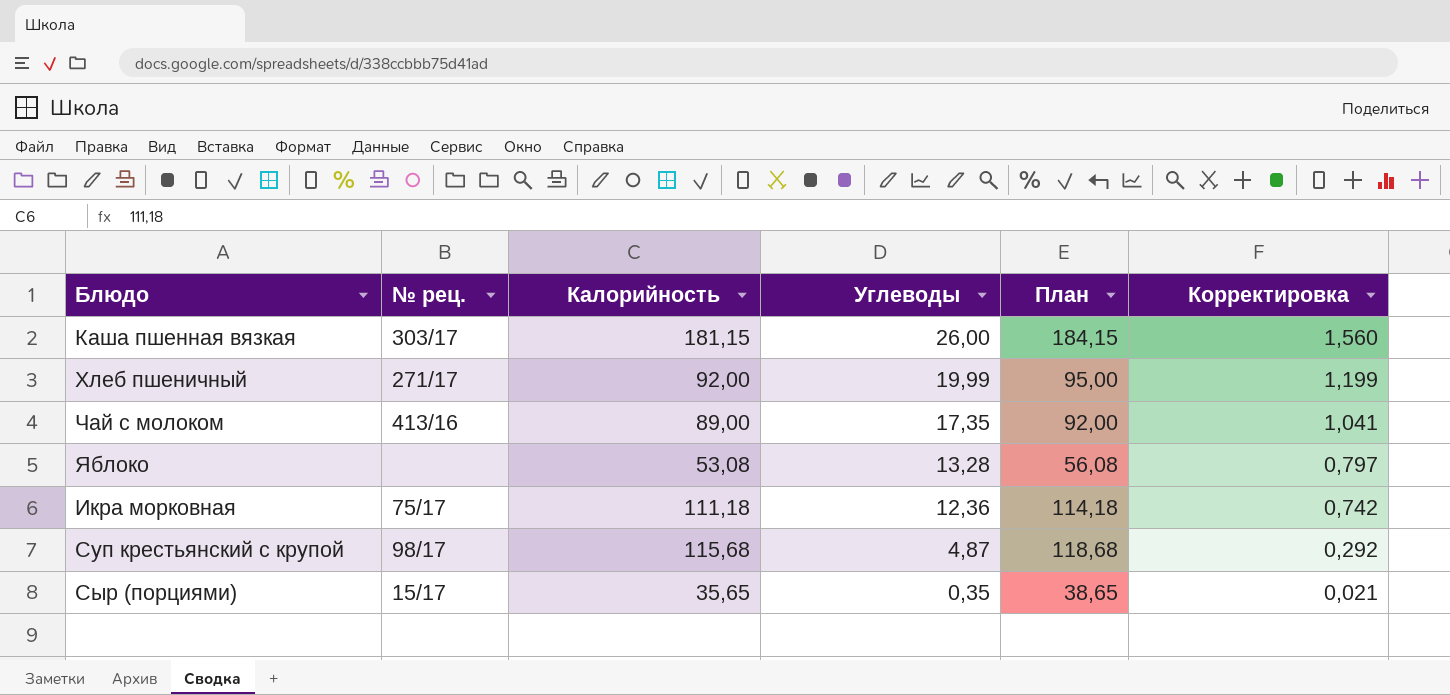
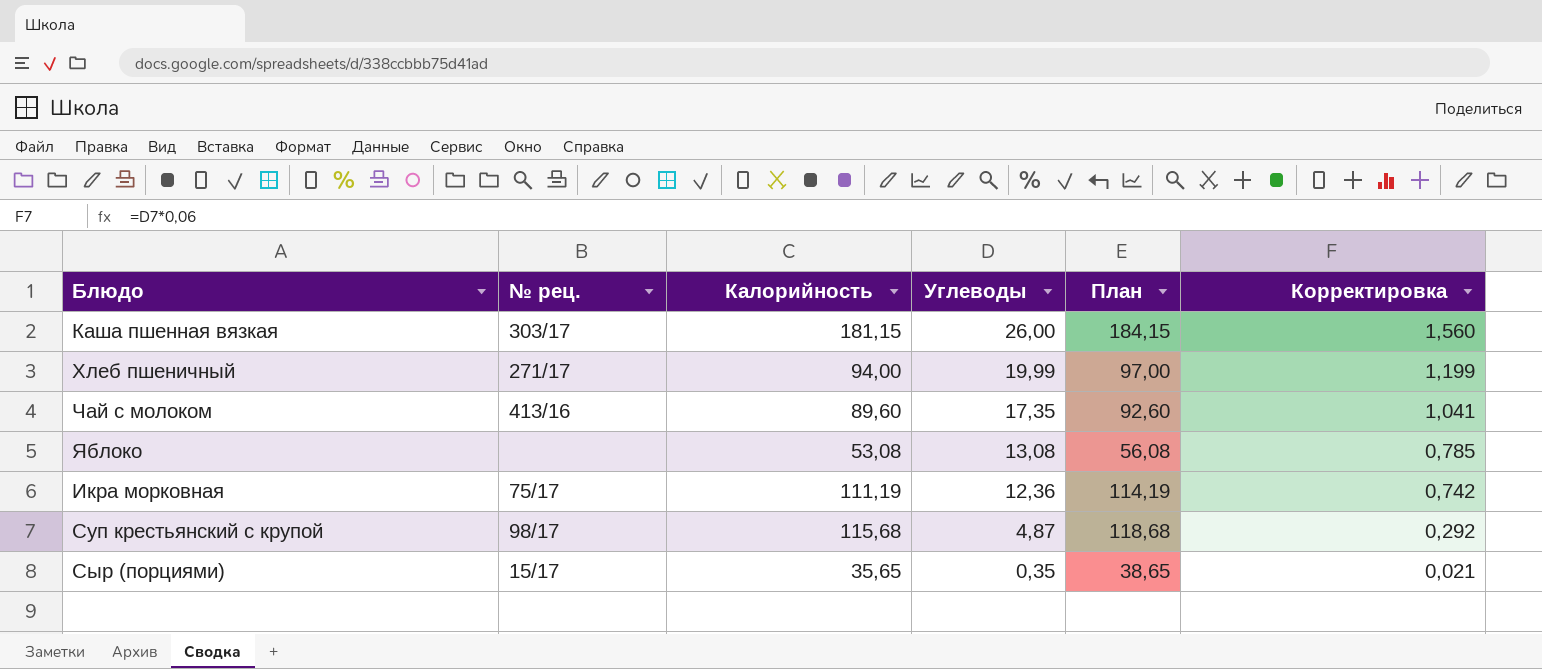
Хлеб пшеничный | Калорийность: 92,00 -> 94,00
Хлеб пшеничный | План: 95,00 -> 97,00
Чай с молоком | Калорийность: 89,00 -> 89,60
Чай с молоком | План: 92,00 -> 92,60
Яблоко | Углеводы: 13,28 -> 13,08
Яблоко | Корректировка: 0,797 -> 0,785
Икра морковная | Калорийность: 111,18 -> 111,19
Икра морковная | План: 114,18 -> 114,19

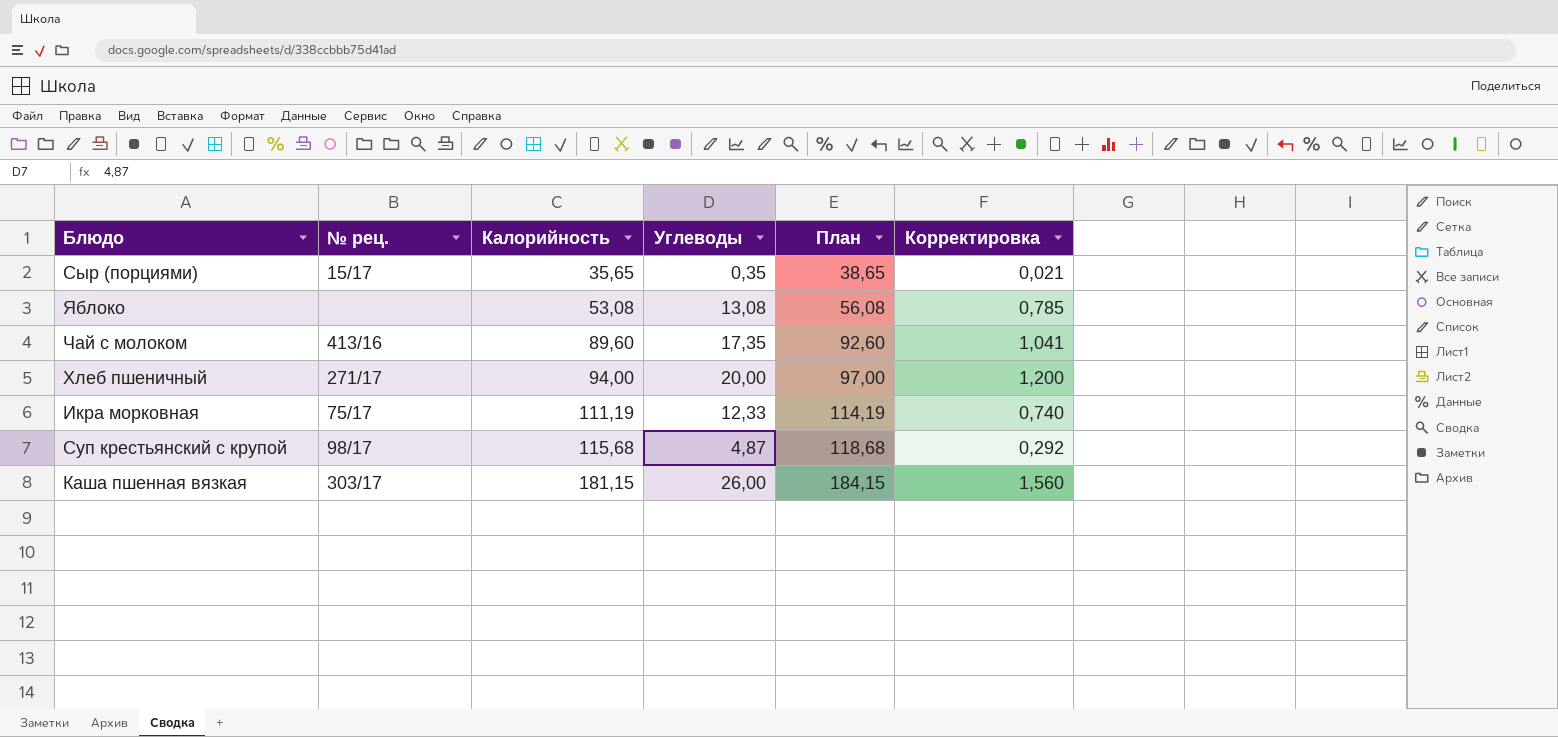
row order: Углеводы descending -> Калорийность ascending
Хлеб пшеничный | Углеводы: 19,99 -> 20,00
Хлеб пшеничный | Корректировка: 1,199 -> 1,200
Икра морковная | Углеводы: 12,36 -> 12,33
Икра морковная | Корректировка: 0,742 -> 0,740

